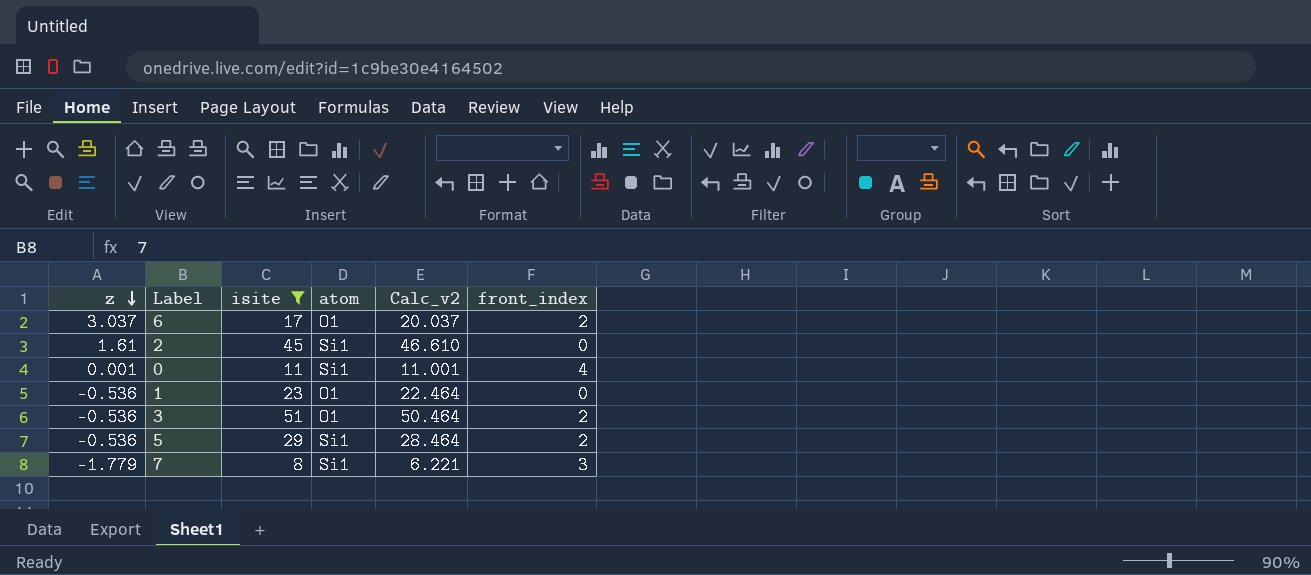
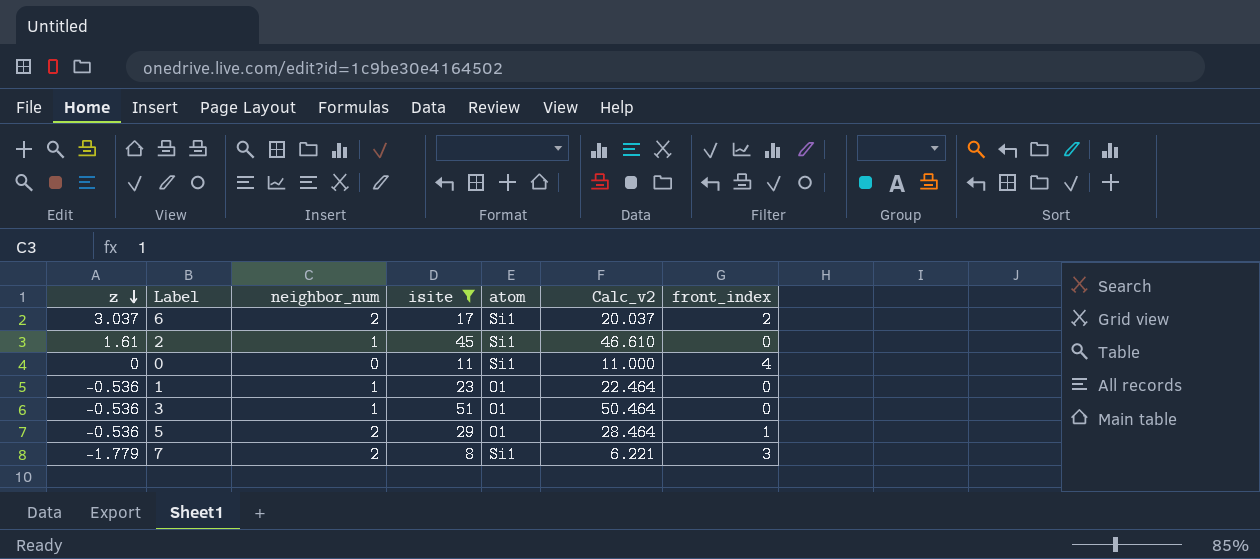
column neighbor_num | position: none -> 3
6 | atom: O1 -> Si1
0 | z: 0.001 -> 0
0 | Calc_v2: 11.001 -> 11.000
3 | front_index: 2 -> 0
5 | atom: Si1 -> O1
5 | front_index: 2 -> 1

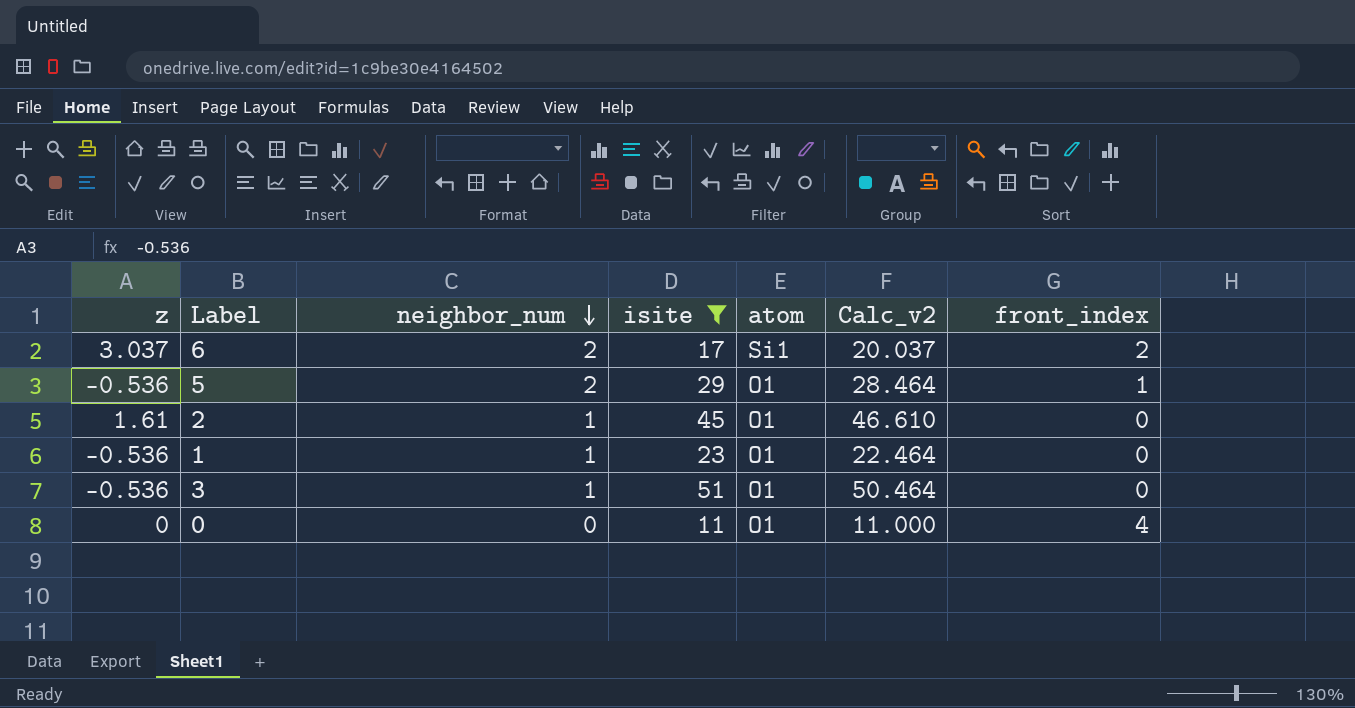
row order: z descending -> neighbor_num descending
row 7: -1.779 | 2 | 8 | Si1 | 6.221 | 3 -> none
2 | atom: Si1 -> O1
0 | atom: Si1 -> O1

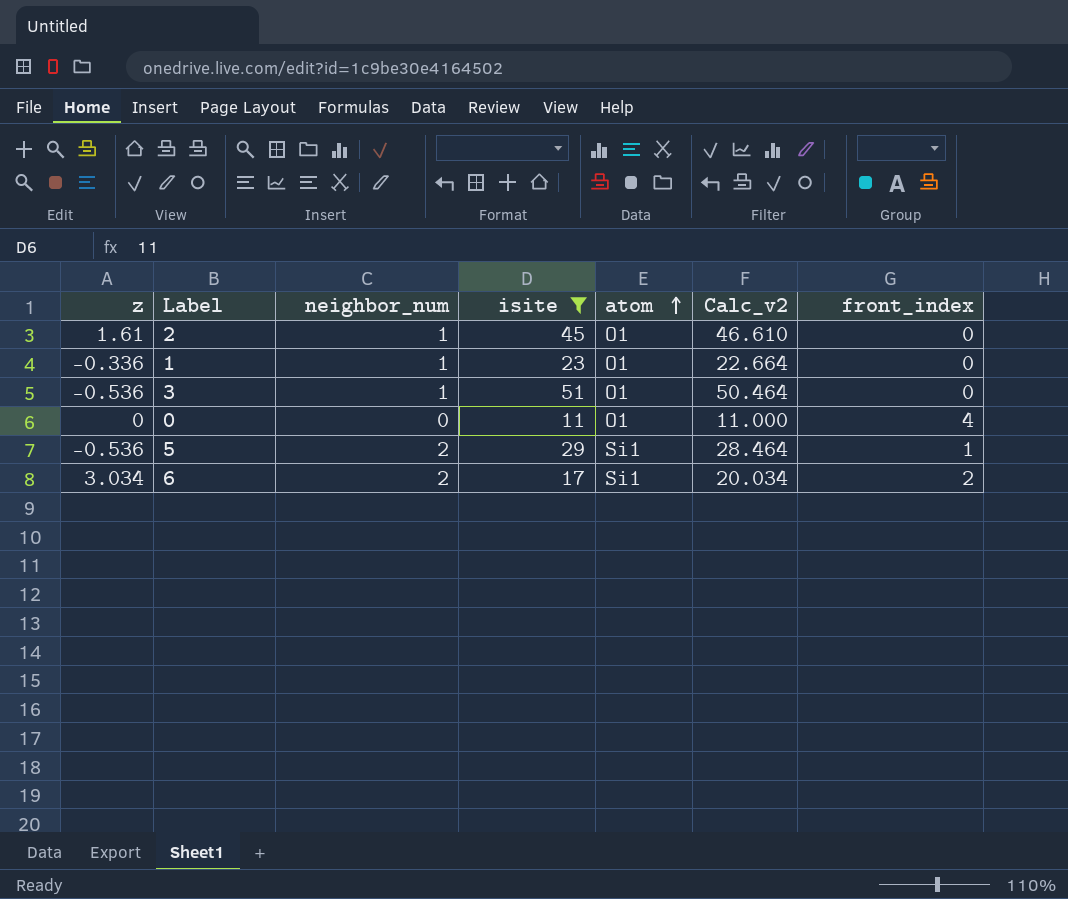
row order: neighbor_num descending -> atom ascending
1 | z: -0.536 -> -0.336
1 | Calc_v2: 22.464 -> 22.664
5 | atom: O1 -> Si1
6 | z: 3.037 -> 3.034
6 | Calc_v2: 20.037 -> 20.034

